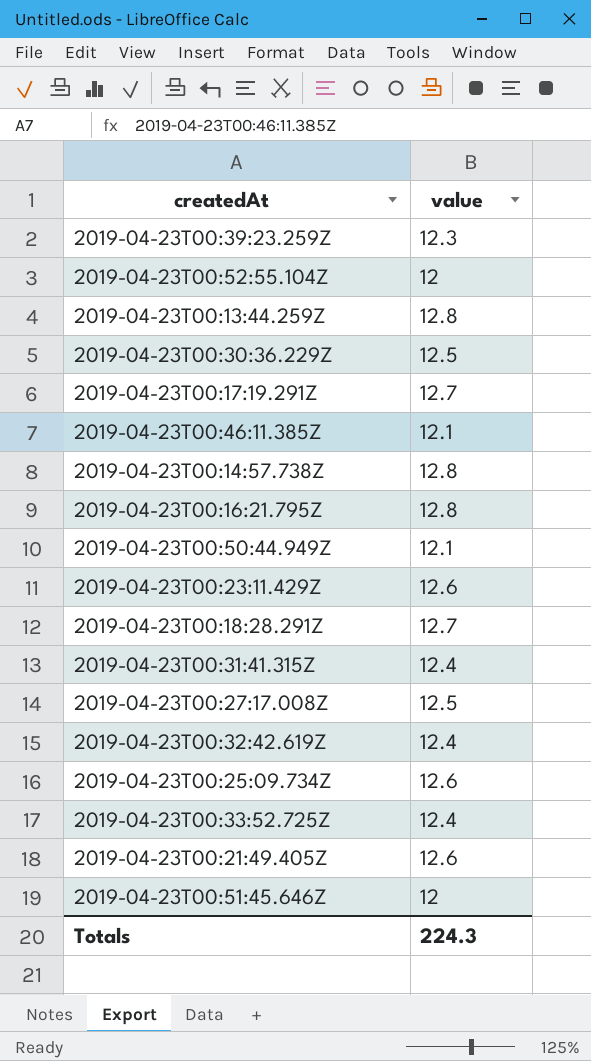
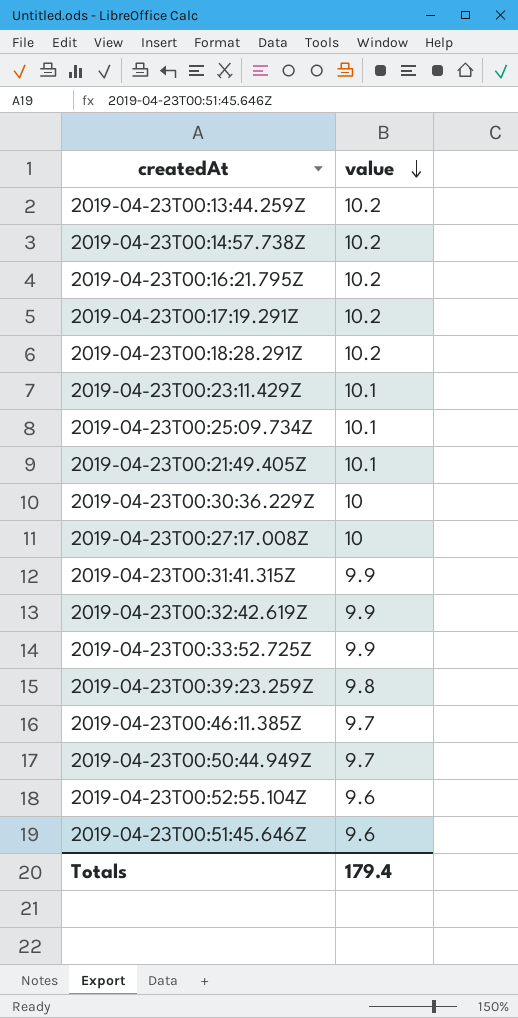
row order: none -> value descending
2019-04-23T00:13:44.259Z | value: 12.8 -> 10.2
2019-04-23T00:14:57.738Z | value: 12.8 -> 10.2
2019-04-23T00:16:21.795Z | value: 12.8 -> 10.2
2019-04-23T00:17:19.291Z | value: 12.7 -> 10.2
2019-04-23T00:18:28.291Z | value: 12.7 -> 10.2
2019-04-23T00:23:11.429Z | value: 12.6 -> 10.1
2019-04-23T00:25:09.734Z | value: 12.6 -> 10.1
2019-04-23T00:21:49.405Z | value: 12.6 -> 10.1
2019-04-23T00:30:36.229Z | value: 12.5 -> 10
2019-04-23T00:27:17.008Z | value: 12.5 -> 10
2019-04-23T00:31:41.315Z | value: 12.4 -> 9.9
2019-04-23T00:32:42.619Z | value: 12.4 -> 9.9
2019-04-23T00:33:52.725Z | value: 12.4 -> 9.9
2019-04-23T00:39:23.259Z | value: 12.3 -> 9.8
2019-04-23T00:46:11.385Z | value: 12.1 -> 9.7
2019-04-23T00:50:44.949Z | value: 12.1 -> 9.7
2019-04-23T00:52:55.104Z | value: 12 -> 9.6
2019-04-23T00:51:45.646Z | value: 12 -> 9.6
Totals | value: 224.3 -> 179.4

